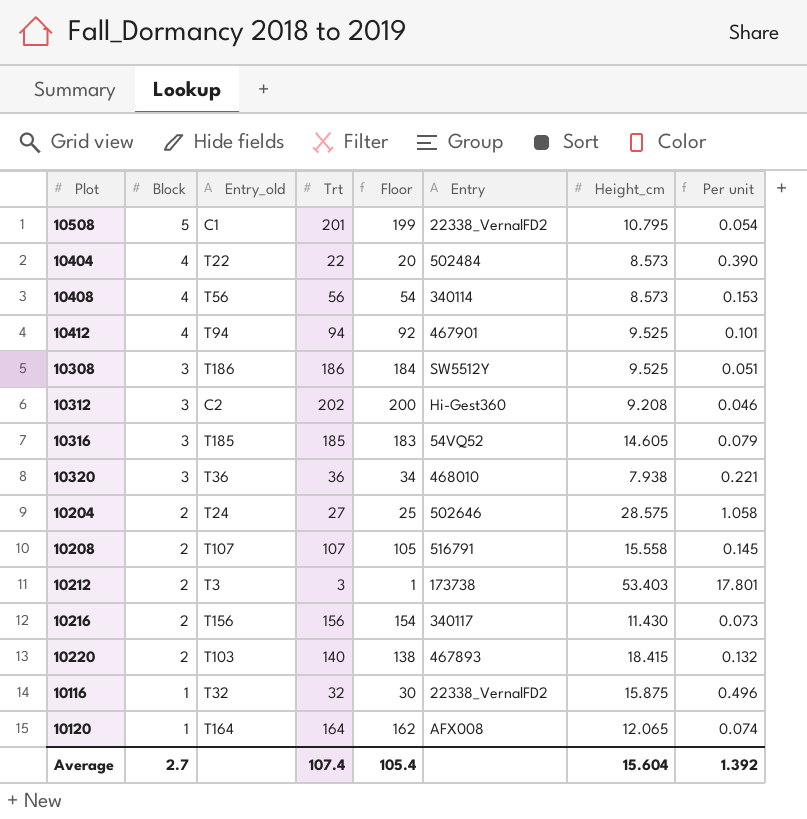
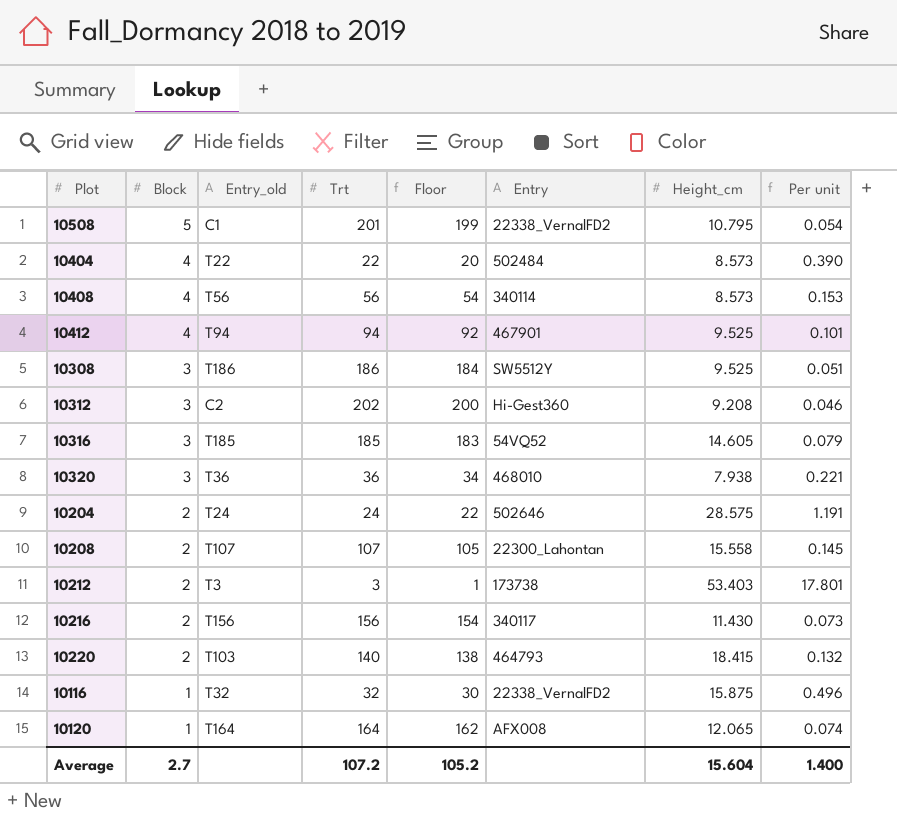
10204 | Trt: 27 -> 24
10204 | Floor: 25 -> 22
10204 | Per unit: 1.058 -> 1.191
10208 | Entry: 516791 -> 22300_Lahontan
10220 | Entry: 467893 -> 464793
Average | Trt: 107.4 -> 107.2
Average | Floor: 105.4 -> 105.2
Average | Per unit: 1.392 -> 1.400

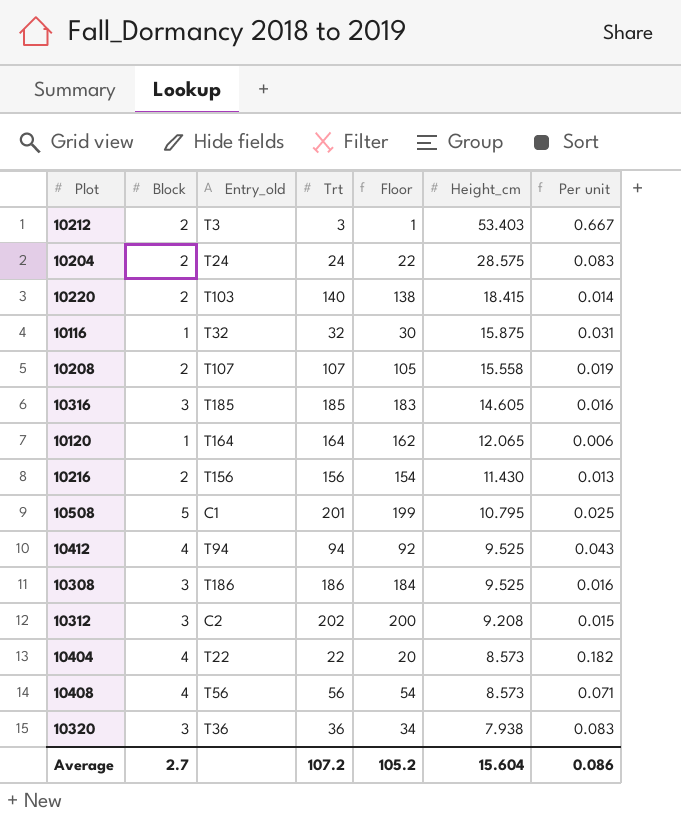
row order: Block descending -> Height_cm descending
column Entry | position: 6 -> none
column Per unit | formula: [Height_cm] / [Trt] -> [Block] / [Trt]
Average | Per unit: 1.400 -> 0.086

